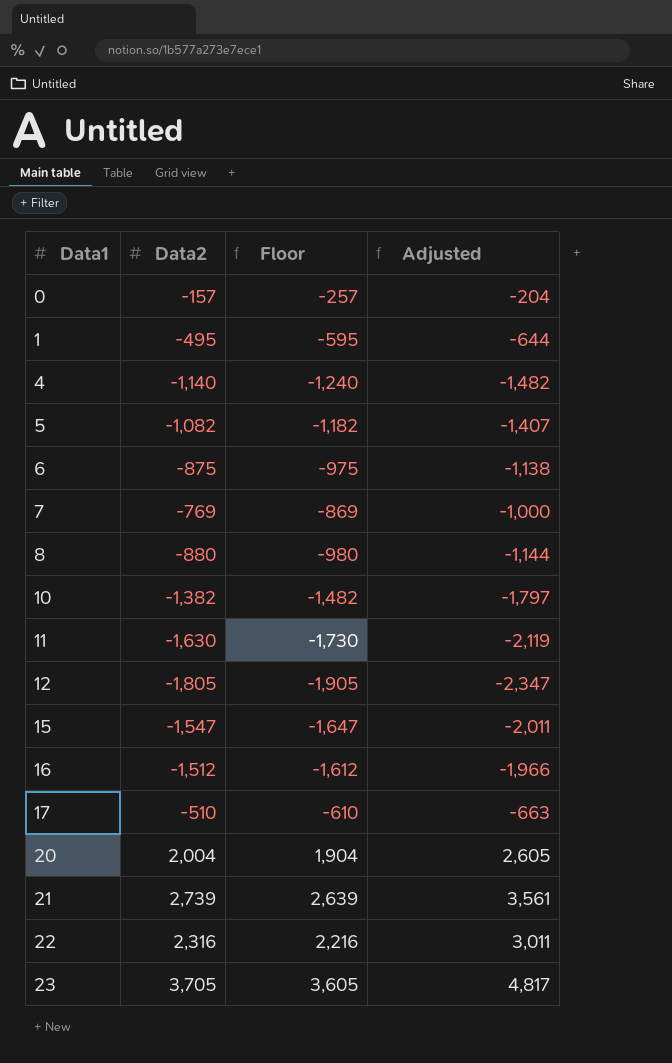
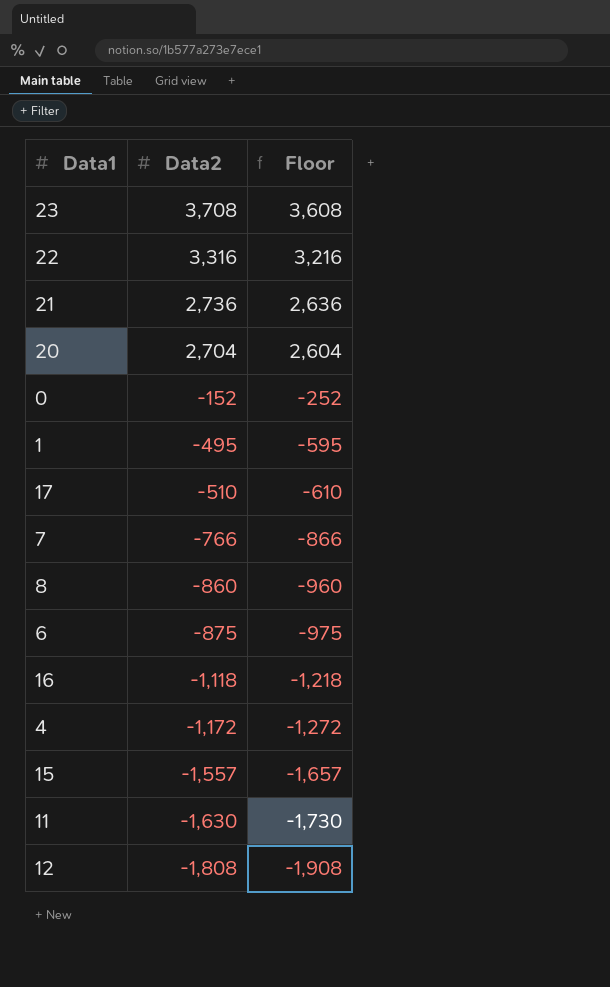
row order: Data1 ascending -> Data2 descending
column Adjusted | formula: [Data2] * 1.3 -> none
row 5: -1,082 | -1,182 | -1,407 -> none
row 10: -1,382 | -1,482 | -1,797 -> none
23 | Data2: 3,705 -> 3,708
23 | Floor: 3,605 -> 3,608
22 | Data2: 2,316 -> 3,316
22 | Floor: 2,216 -> 3,216
21 | Data2: 2,739 -> 2,736
21 | Floor: 2,639 -> 2,636
20 | Data2: 2,004 -> 2,704
20 | Floor: 1,904 -> 2,604
0 | Data2: -157 -> -152
0 | Floor: -257 -> -252
7 | Data2: -769 -> -766
7 | Floor: -869 -> -866
8 | Data2: -880 -> -860
8 | Floor: -980 -> -960
16 | Data2: -1,512 -> -1,118
16 | Floor: -1,612 -> -1,218
4 | Data2: -1,140 -> -1,172
4 | Floor: -1,240 -> -1,272
15 | Data2: -1,547 -> -1,557
15 | Floor: -1,647 -> -1,657
12 | Data2: -1,805 -> -1,808
12 | Floor: -1,905 -> -1,908

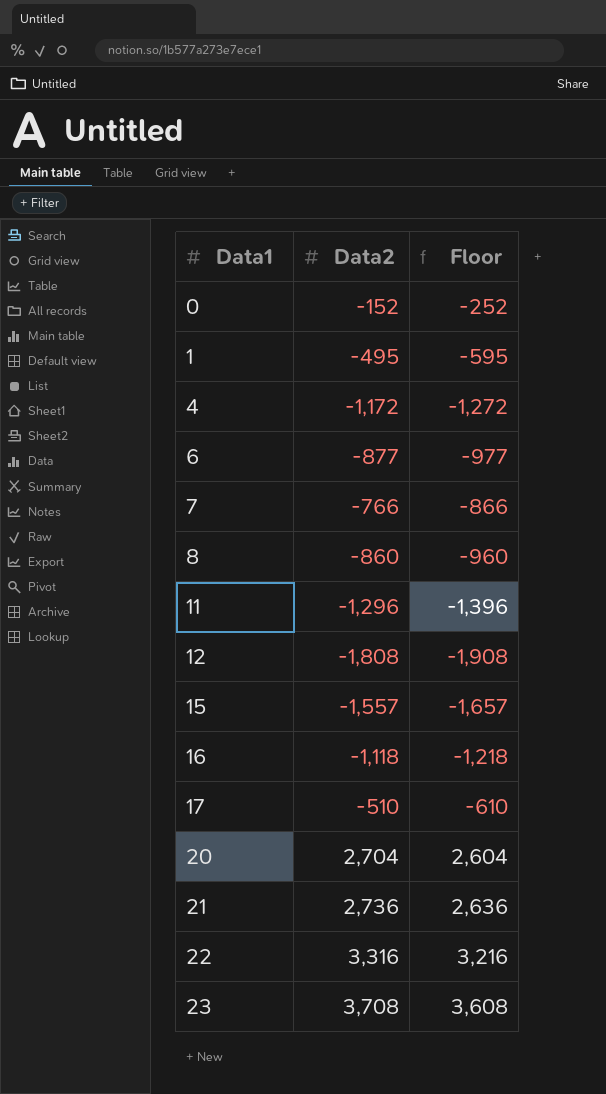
row order: Data2 descending -> Data1 ascending
6 | Data2: -875 -> -877
6 | Floor: -975 -> -977
11 | Data2: -1,630 -> -1,296
11 | Floor: -1,730 -> -1,396

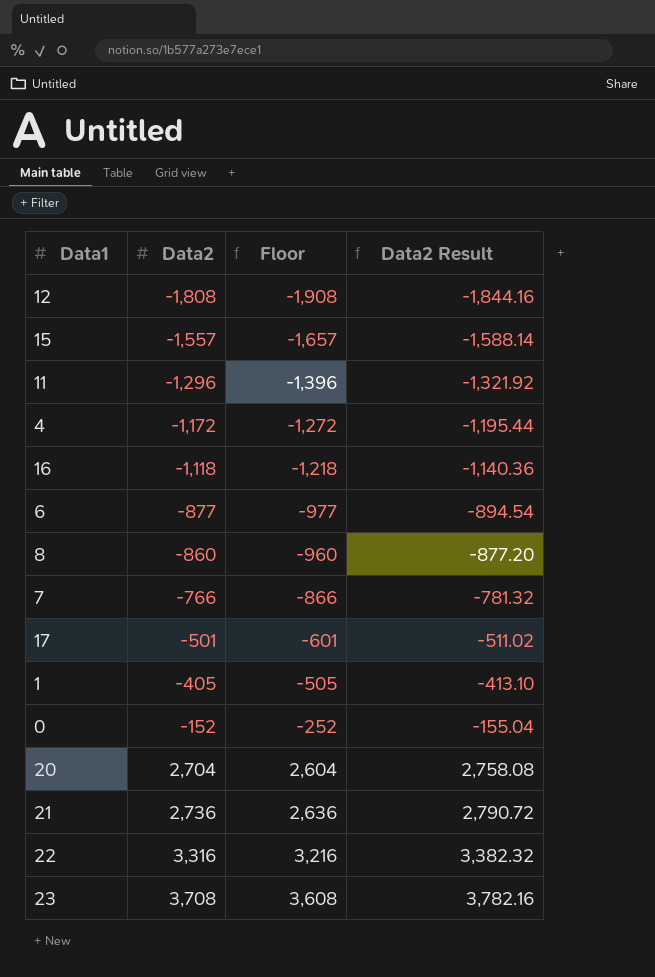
row order: Data1 ascending -> Data2 ascending
column Data2 Result | formula: none -> [Data2] * 1.02
17 | Data2: -510 -> -501
17 | Floor: -610 -> -601
1 | Data2: -495 -> -405
1 | Floor: -595 -> -505

